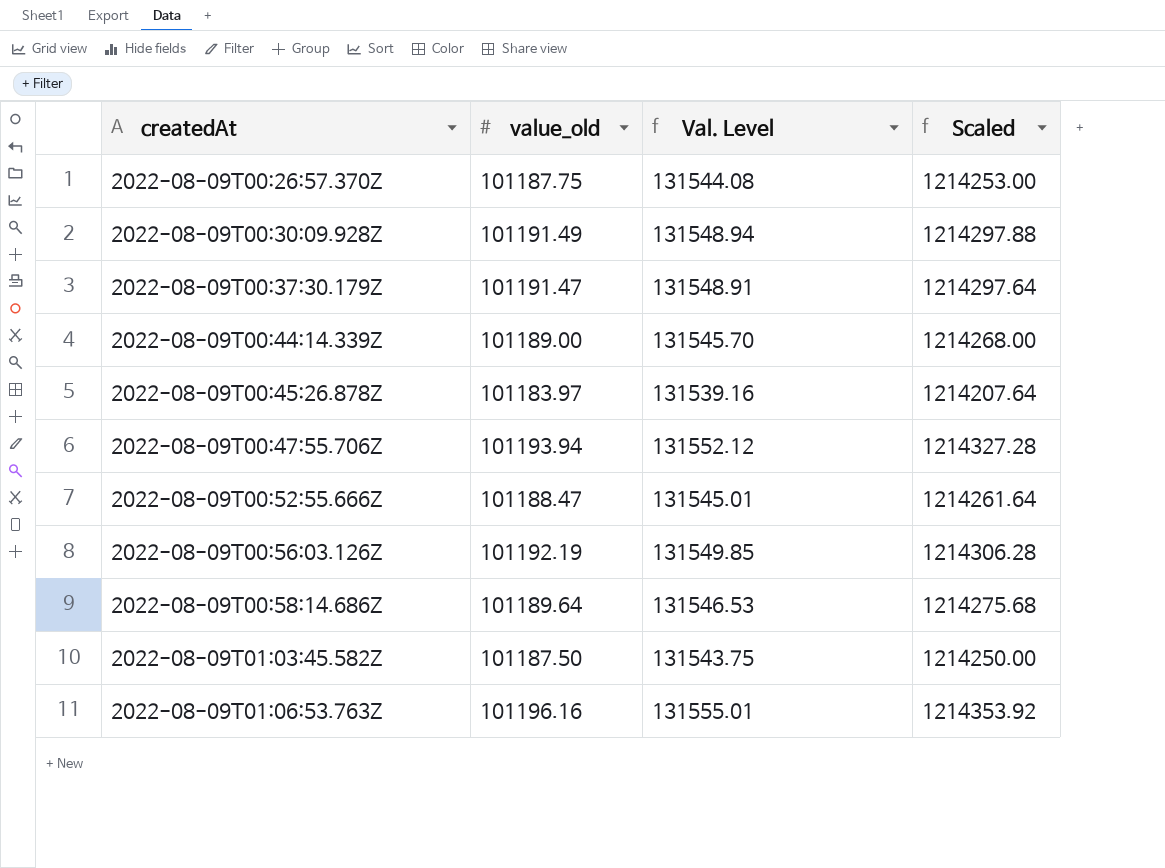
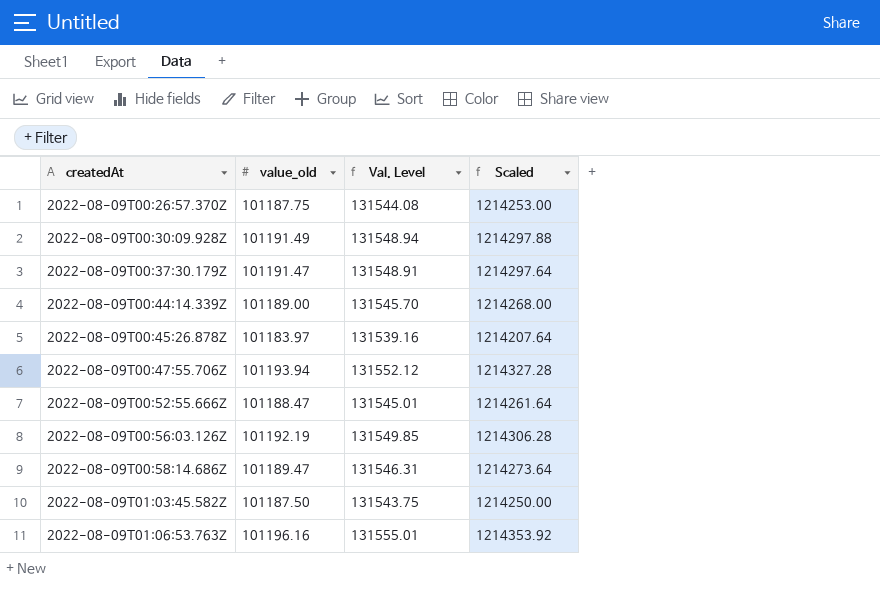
2022-08-09T00:58:14.686Z | value_old: 101189.64 -> 101189.47
2022-08-09T00:58:14.686Z | Val. Level: 131546.53 -> 131546.31
2022-08-09T00:58:14.686Z | Scaled: 1214275.68 -> 1214273.64

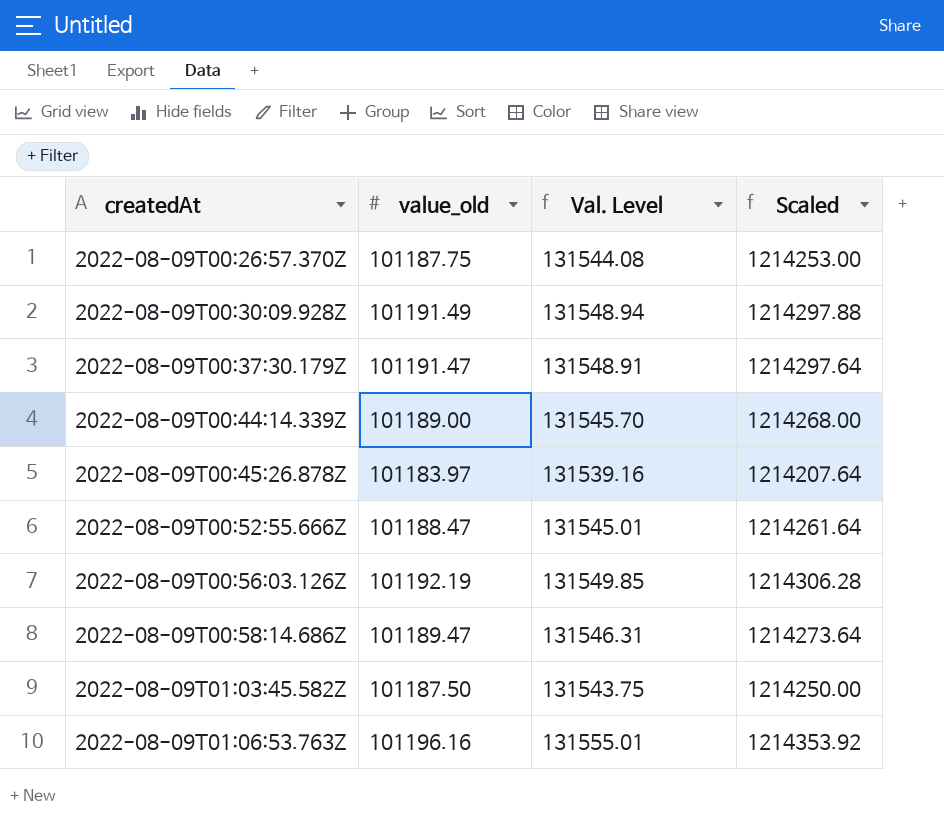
row 2022-08-09T00:47:55.706Z: 101193.94 | 131552.12 | 1214327.28 -> none

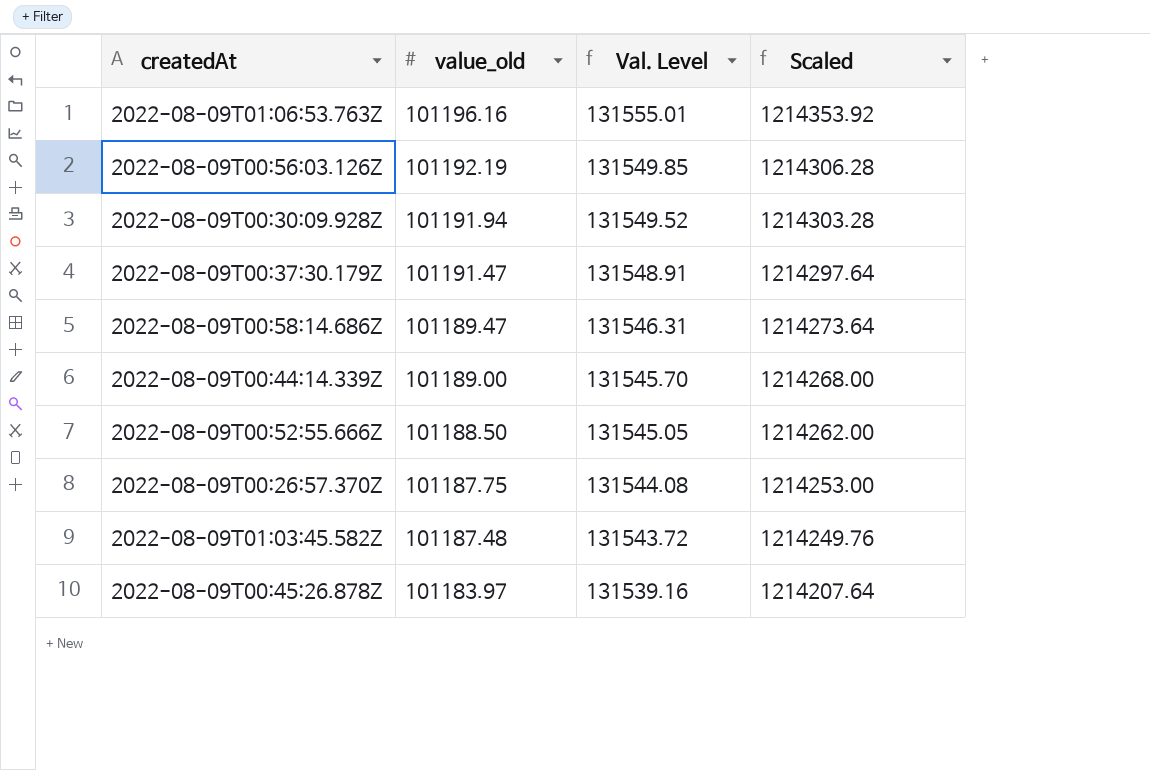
row order: createdAt ascending -> value_old descending
2022-08-09T00:30:09.928Z | value_old: 101191.49 -> 101191.94
2022-08-09T00:30:09.928Z | Val. Level: 131548.94 -> 131549.52
2022-08-09T00:30:09.928Z | Scaled: 1214297.88 -> 1214303.28
2022-08-09T00:52:55.666Z | value_old: 101188.47 -> 101188.50
2022-08-09T00:52:55.666Z | Val. Level: 131545.01 -> 131545.05
2022-08-09T00:52:55.666Z | Scaled: 1214261.64 -> 1214262.00
2022-08-09T01:03:45.582Z | value_old: 101187.50 -> 101187.48
2022-08-09T01:03:45.582Z | Val. Level: 131543.75 -> 131543.72
2022-08-09T01:03:45.582Z | Scaled: 1214250.00 -> 1214249.76

